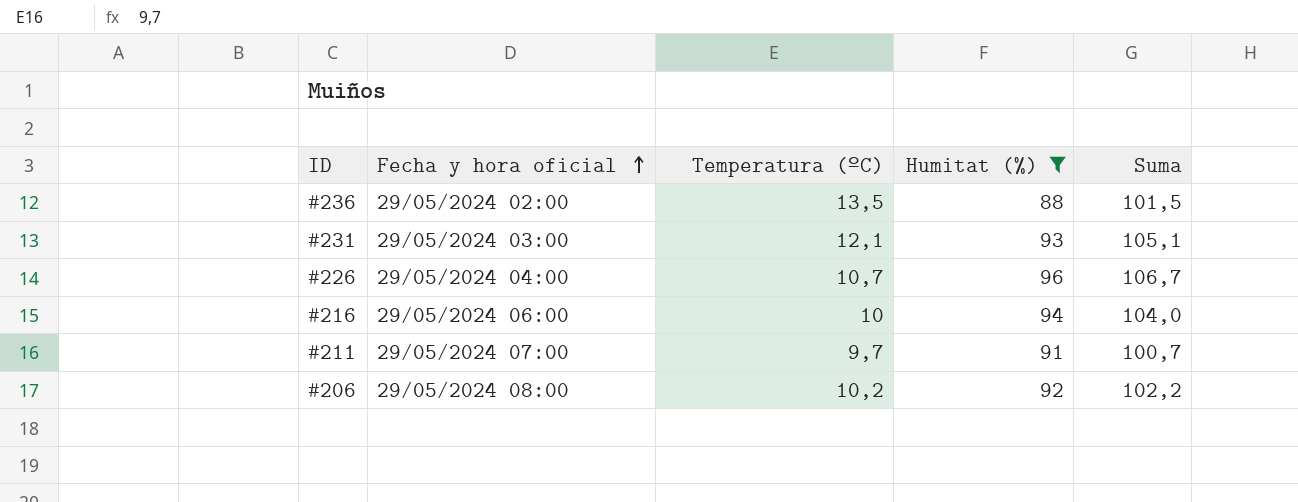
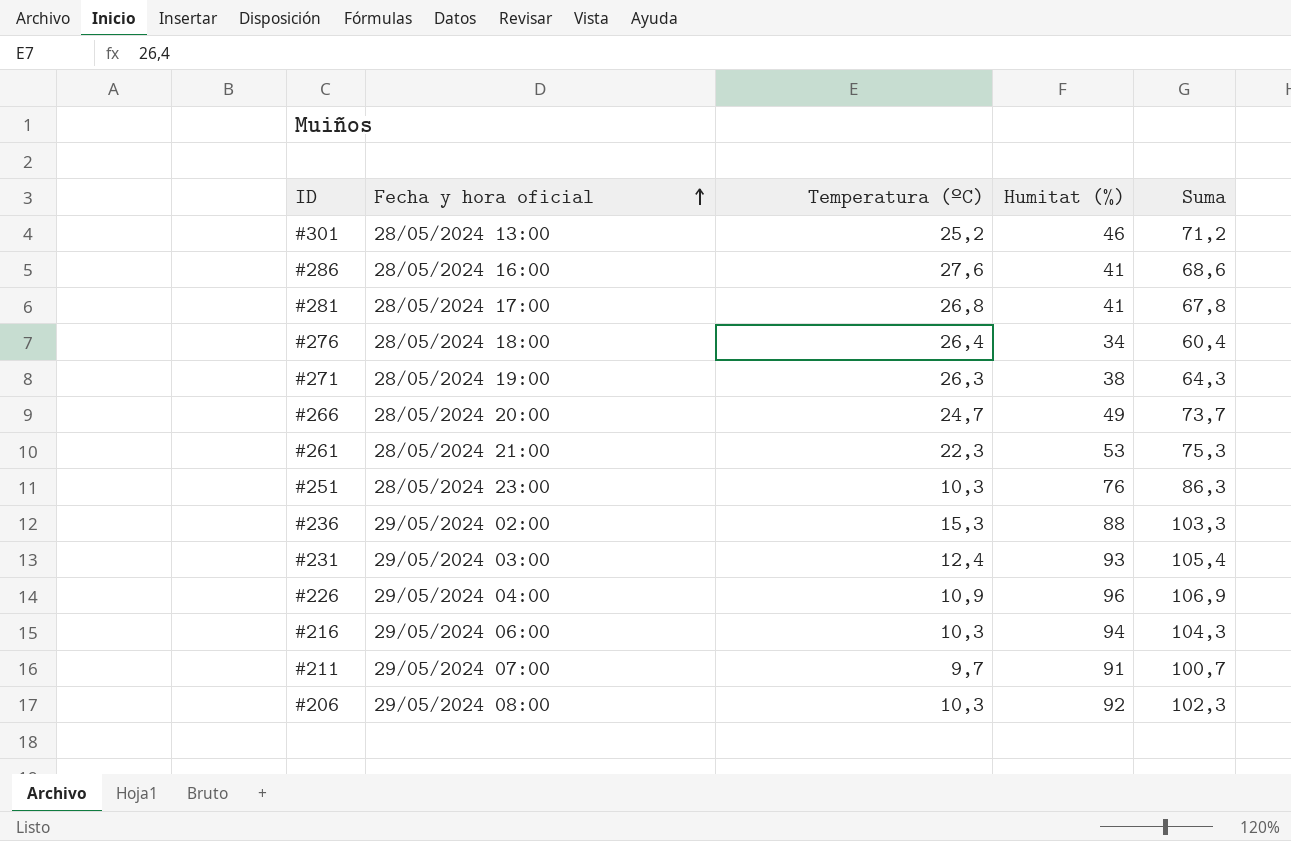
filter: Humitat (%) >= 88 -> none
#236 | Temperatura (ºC): 13,5 -> 15,3
#236 | Suma: 101,5 -> 103,3
#231 | Temperatura (ºC): 12,1 -> 12,4
#231 | Suma: 105,1 -> 105,4
#226 | Temperatura (ºC): 10,7 -> 10,9
#226 | Suma: 106,7 -> 106,9
#216 | Temperatura (ºC): 10 -> 10,3
#216 | Suma: 104,0 -> 104,3
#206 | Temperatura (ºC): 10,2 -> 10,3
#206 | Suma: 102,2 -> 102,3

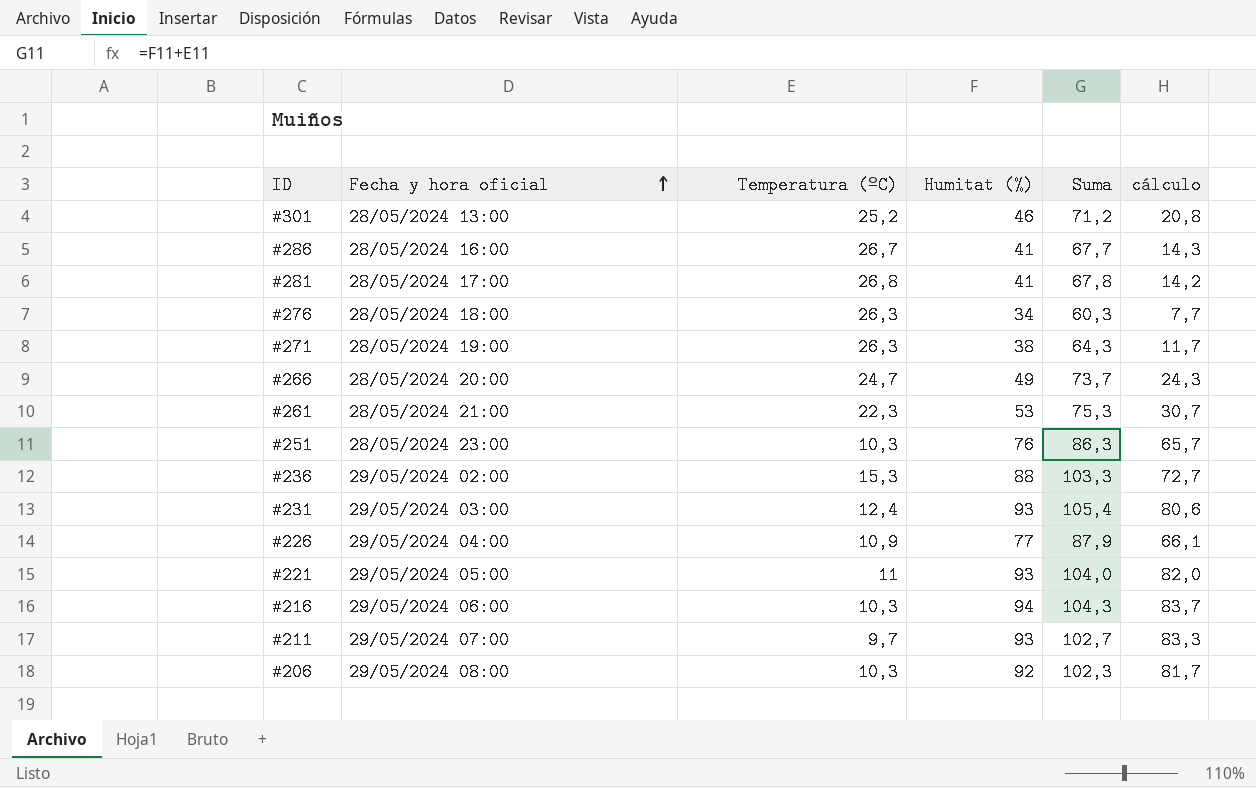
column cálculo | formula: none -> [Humitat (%)] - [Temperatura (ºC)]
#286 | Temperatura (ºC): 27,6 -> 26,7
#286 | Suma: 68,6 -> 67,7
#276 | Temperatura (ºC): 26,4 -> 26,3
#276 | Suma: 60,4 -> 60,3
#226 | Humitat (%): 96 -> 77
#226 | Suma: 106,9 -> 87,9
row #221: none -> 29/05/2024 05:00 | 11 | 93 | 104,0 | 82,0
#211 | Humitat (%): 91 -> 93
#211 | Suma: 100,7 -> 102,7

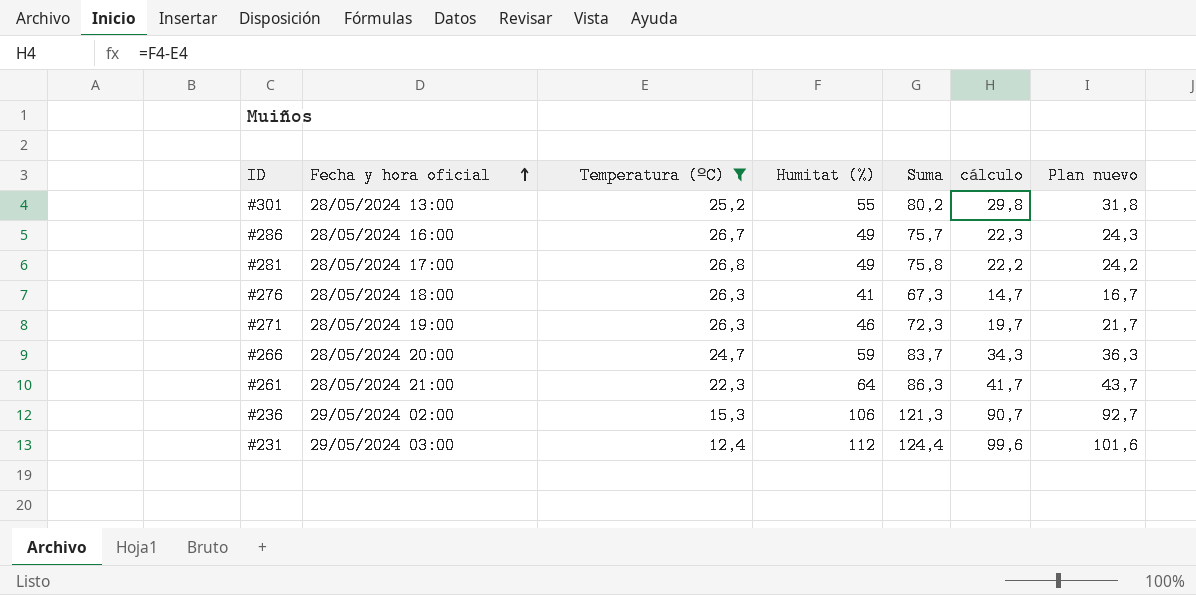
filter: none -> Temperatura (ºC) >= 12,4
column Plan nuevo | formula: none -> [cálculo] + 2
#301 | Humitat (%): 46 -> 55
#301 | Suma: 71,2 -> 80,2
#301 | cálculo: 20,8 -> 29,8
#286 | Humitat (%): 41 -> 49
#286 | Suma: 67,7 -> 75,7
#286 | cálculo: 14,3 -> 22,3
#281 | Humitat (%): 41 -> 49
#281 | Suma: 67,8 -> 75,8
#281 | cálculo: 14,2 -> 22,2
#276 | Humitat (%): 34 -> 41
#276 | Suma: 60,3 -> 67,3
#276 | cálculo: 7,7 -> 14,7
#271 | Humitat (%): 38 -> 46
#271 | Suma: 64,3 -> 72,3
#271 | cálculo: 11,7 -> 19,7
#266 | Humitat (%): 49 -> 59
#266 | Suma: 73,7 -> 83,7
#266 | cálculo: 24,3 -> 34,3
#261 | Humitat (%): 53 -> 64
#261 | Suma: 75,3 -> 86,3
#261 | cálculo: 30,7 -> 41,7
#236 | Humitat (%): 88 -> 106
#236 | Suma: 103,3 -> 121,3
#236 | cálculo: 72,7 -> 90,7
#231 | Humitat (%): 93 -> 112
#231 | Suma: 105,4 -> 124,4
#231 | cálculo: 80,6 -> 99,6

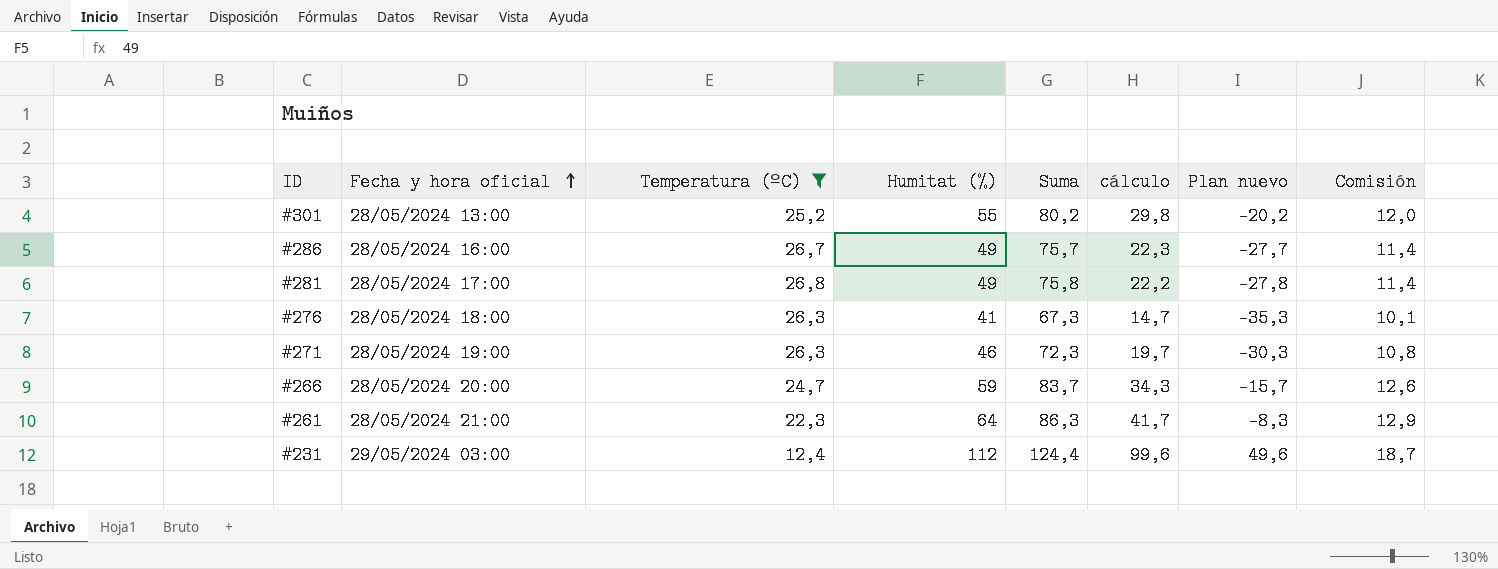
column Plan nuevo | formula: [cálculo] + 2 -> [cálculo] - 50
column Comisión | formula: none -> [Suma] * 0,15
row #236: 29/05/2024 02:00 | 15,3 | 106 | 121,3 | 90,7 | 92,7 -> none

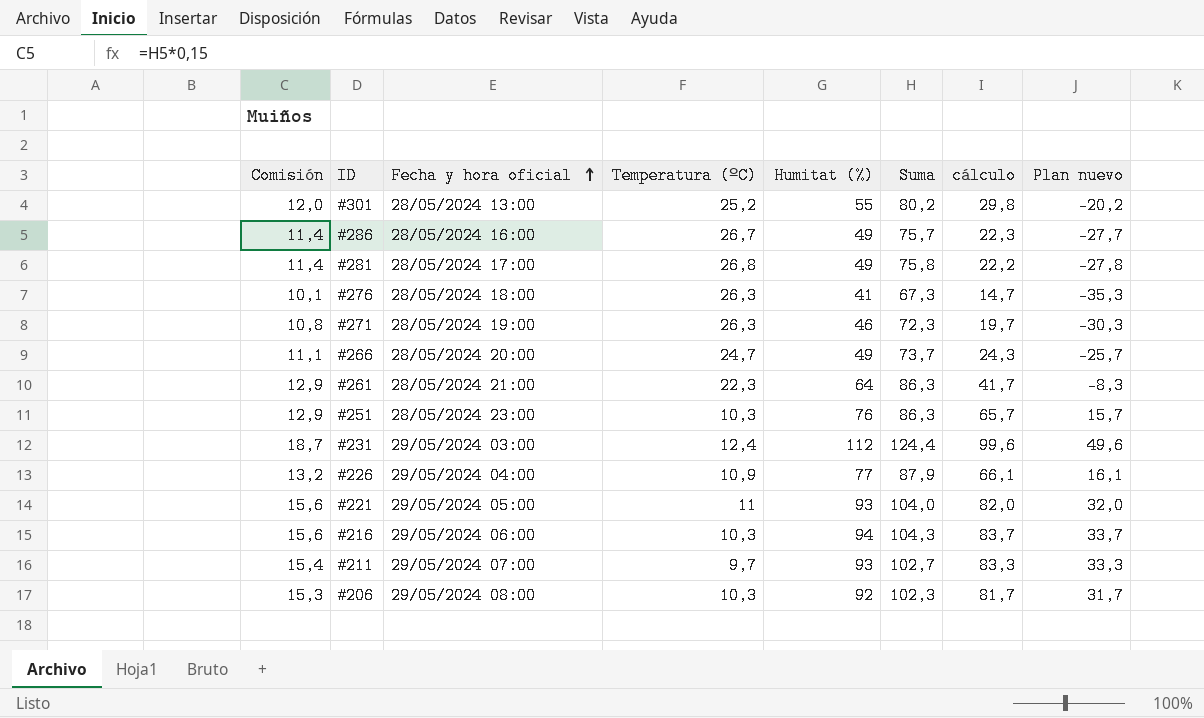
filter: Temperatura (ºC) >= 12,4 -> none
column Comisión | position: 8 -> 1
#266 | Comisión: 12,6 -> 11,1
#266 | Humitat (%): 59 -> 49
#266 | Suma: 83,7 -> 73,7
#266 | cálculo: 34,3 -> 24,3
#266 | Plan nuevo: -15,7 -> -25,7

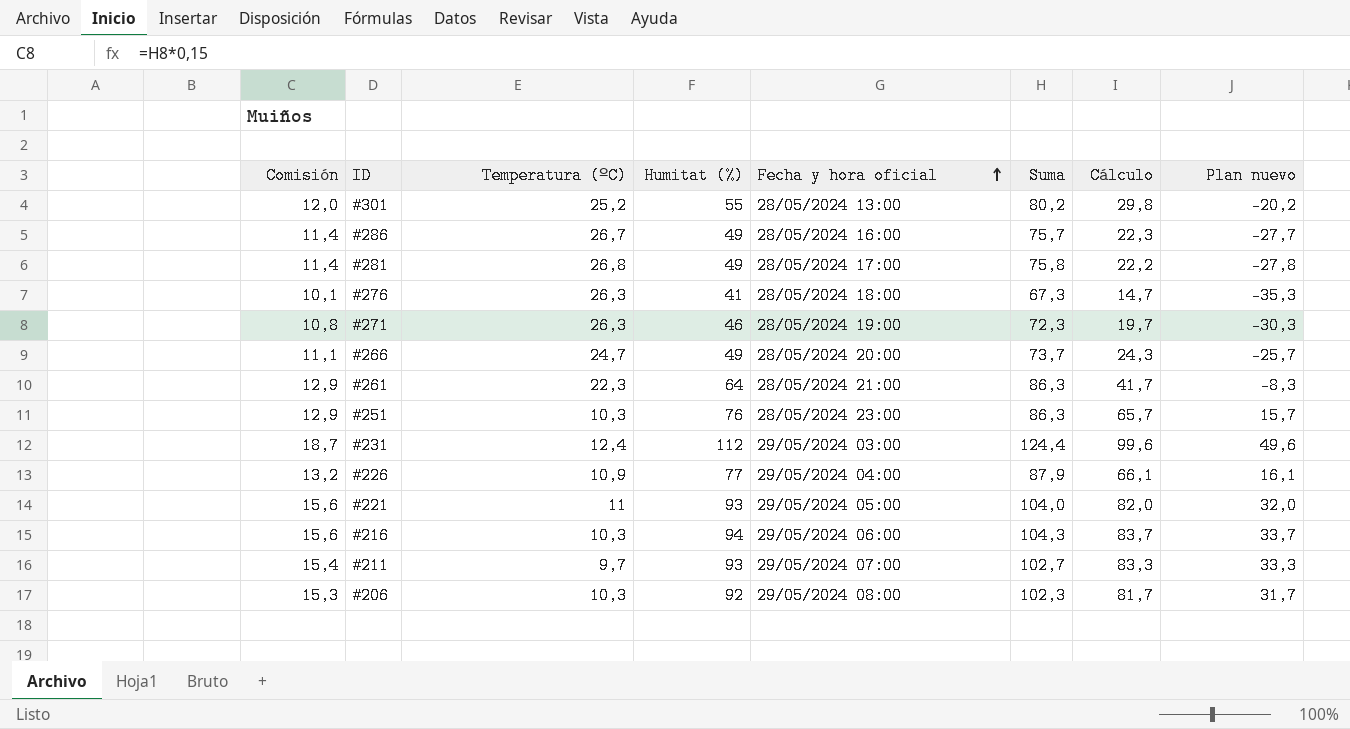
column Fecha y hora oficial | position: 3 -> 5
column name: cálculo -> Cálculo

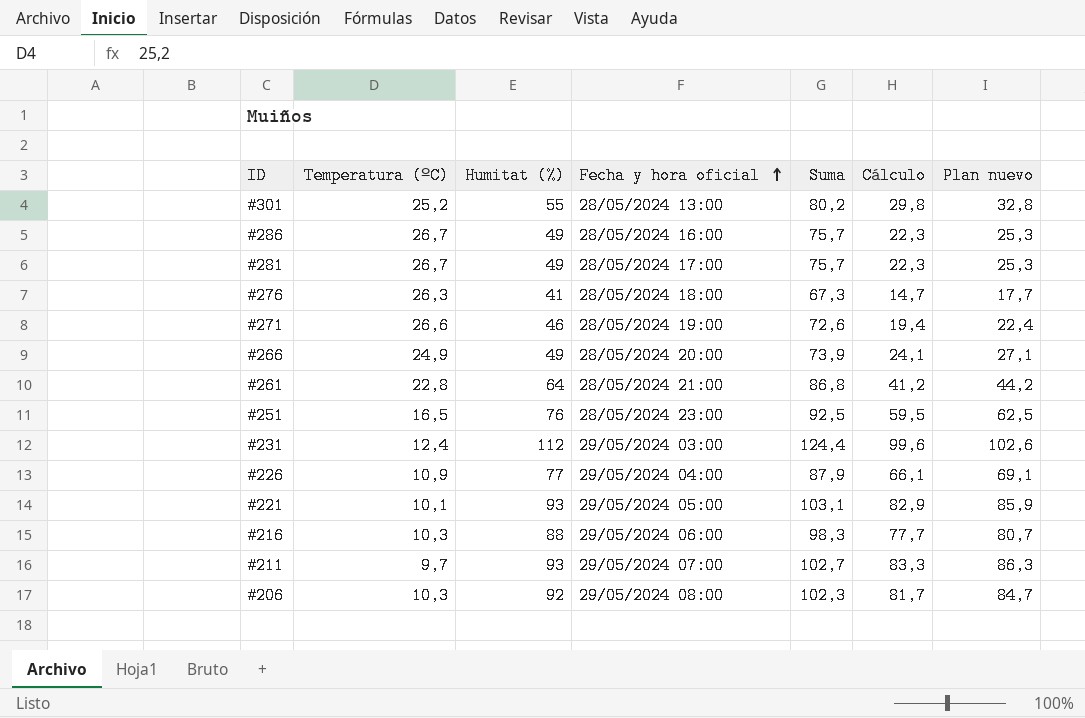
column Comisión | formula: [Suma] * 0,15 -> none
column Plan nuevo | formula: [Cálculo] - 50 -> [Cálculo] + 3
#281 | Temperatura (ºC): 26,8 -> 26,7
#281 | Suma: 75,8 -> 75,7
#281 | Cálculo: 22,2 -> 22,3
#271 | Temperatura (ºC): 26,3 -> 26,6
#271 | Suma: 72,3 -> 72,6
#271 | Cálculo: 19,7 -> 19,4
#266 | Temperatura (ºC): 24,7 -> 24,9
#266 | Suma: 73,7 -> 73,9
#266 | Cálculo: 24,3 -> 24,1
#261 | Temperatura (ºC): 22,3 -> 22,8
#261 | Suma: 86,3 -> 86,8
#261 | Cálculo: 41,7 -> 41,2
#251 | Temperatura (ºC): 10,3 -> 16,5
#251 | Suma: 86,3 -> 92,5
#251 | Cálculo: 65,7 -> 59,5
#221 | Temperatura (ºC): 11 -> 10,1
#221 | Suma: 104,0 -> 103,1
#221 | Cálculo: 82,0 -> 82,9
#216 | Humitat (%): 94 -> 88
#216 | Suma: 104,3 -> 98,3
#216 | Cálculo: 83,7 -> 77,7

